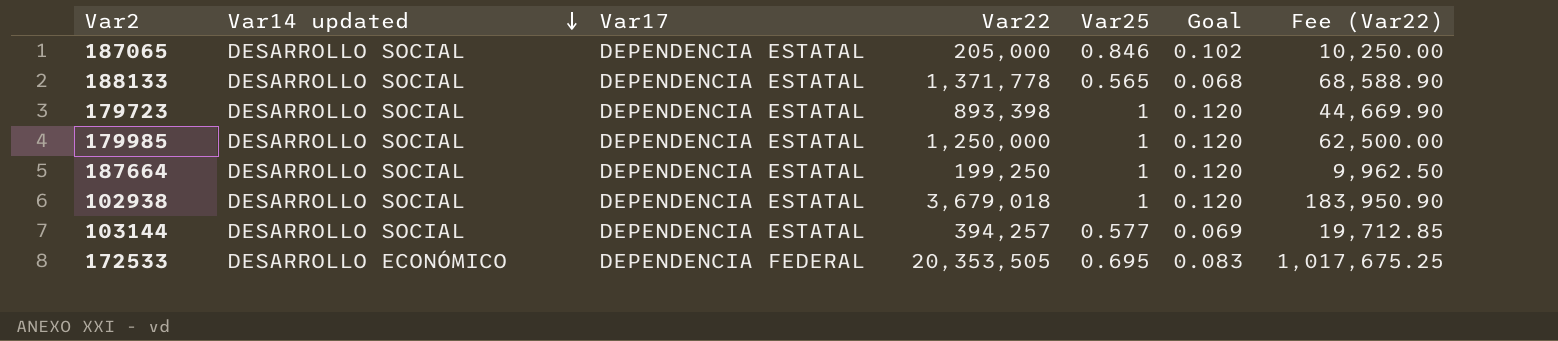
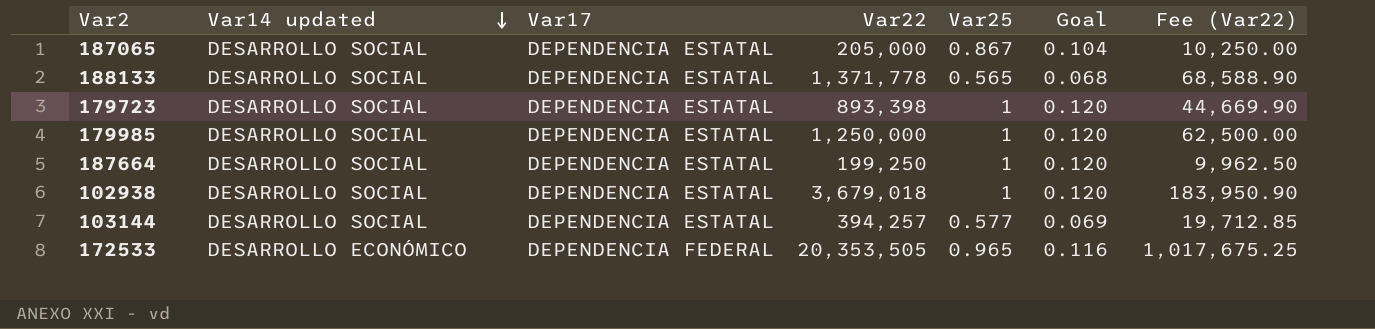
187065 | Var25: 0.846 -> 0.867
187065 | Goal: 0.102 -> 0.104
172533 | Var25: 0.695 -> 0.965
172533 | Goal: 0.083 -> 0.116

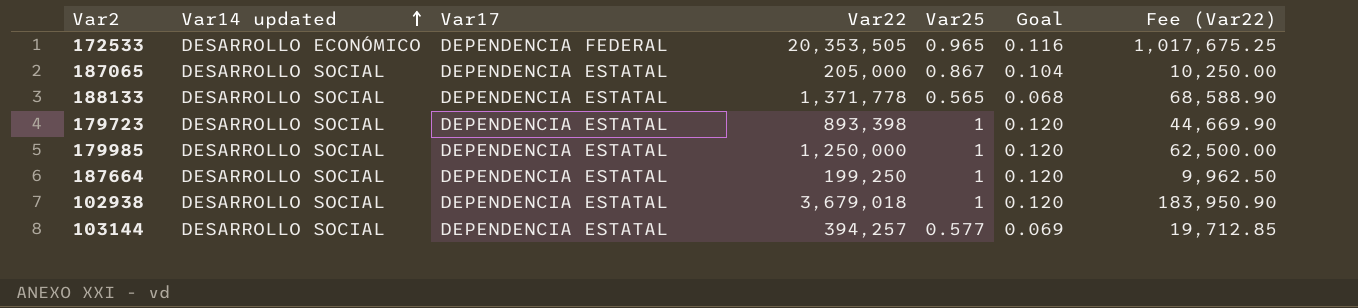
row order: Var14 updated descending -> Var14 updated ascending

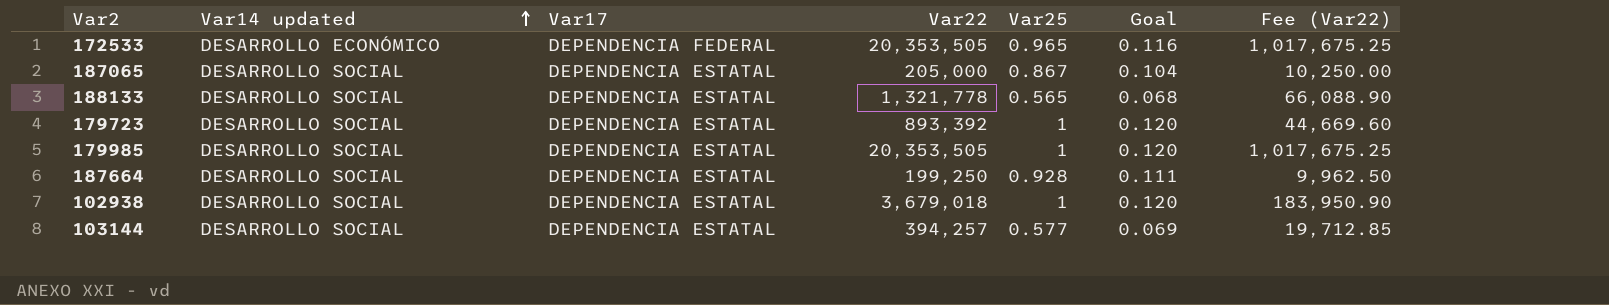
188133 | Var22: 1,371,778 -> 1,321,778
188133 | Fee (Var22): 68,588.90 -> 66,088.90
179723 | Var22: 893,398 -> 893,392
179723 | Fee (Var22): 44,669.90 -> 44,669.60
179985 | Var22: 1,250,000 -> 20,353,505
179985 | Fee (Var22): 62,500.00 -> 1,017,675.25
187664 | Var25: 1 -> 0.928
187664 | Goal: 0.120 -> 0.111

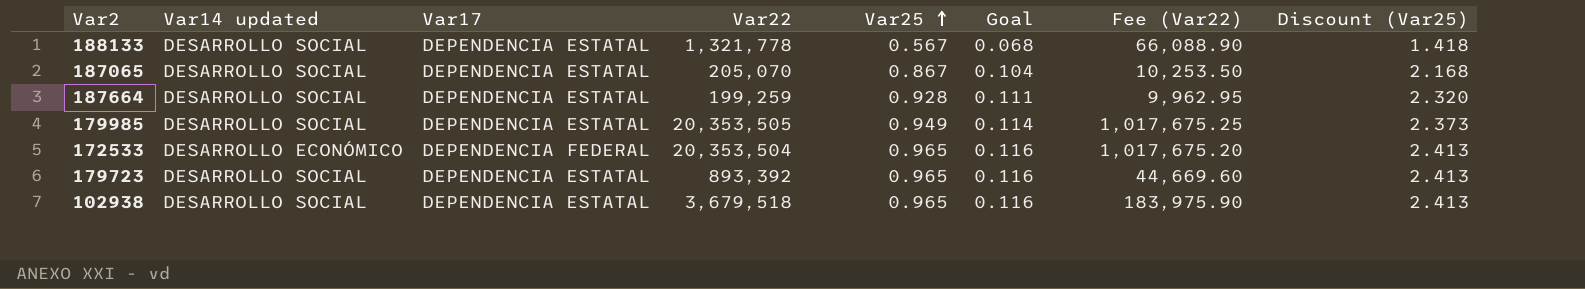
row order: Var14 updated ascending -> Var25 ascending
column Discount (Var25) | formula: none -> [Var25] * 2.5
row 103144: DESARROLLO SOCIAL | DEPENDENCIA ESTATAL | 394,257 | 0.577 | 0.069 | 19,712.85 -> none
188133 | Var25: 0.565 -> 0.567
187065 | Var22: 205,000 -> 205,070
187065 | Fee (Var22): 10,250.00 -> 10,253.50
187664 | Var22: 199,250 -> 199,259
187664 | Fee (Var22): 9,962.50 -> 9,962.95
179985 | Var25: 1 -> 0.949
179985 | Goal: 0.120 -> 0.114
172533 | Var22: 20,353,505 -> 20,353,504
172533 | Fee (Var22): 1,017,675.25 -> 1,017,675.20
179723 | Var25: 1 -> 0.965
179723 | Goal: 0.120 -> 0.116
102938 | Var22: 3,679,018 -> 3,679,518
102938 | Var25: 1 -> 0.965
102938 | Goal: 0.120 -> 0.116
102938 | Fee (Var22): 183,950.90 -> 183,975.90

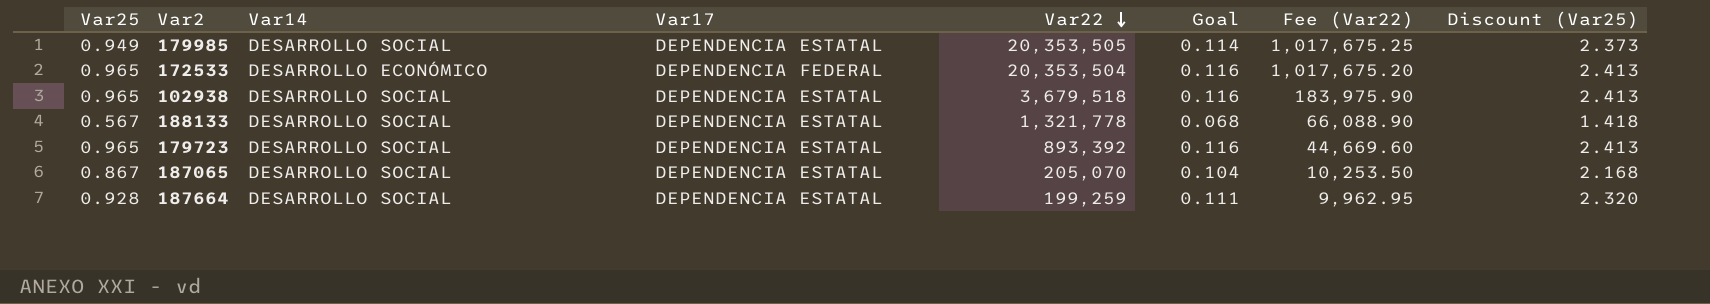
row order: Var25 ascending -> Var22 descending
column Var25 | position: 5 -> 1
column name: Var14 updated -> Var14

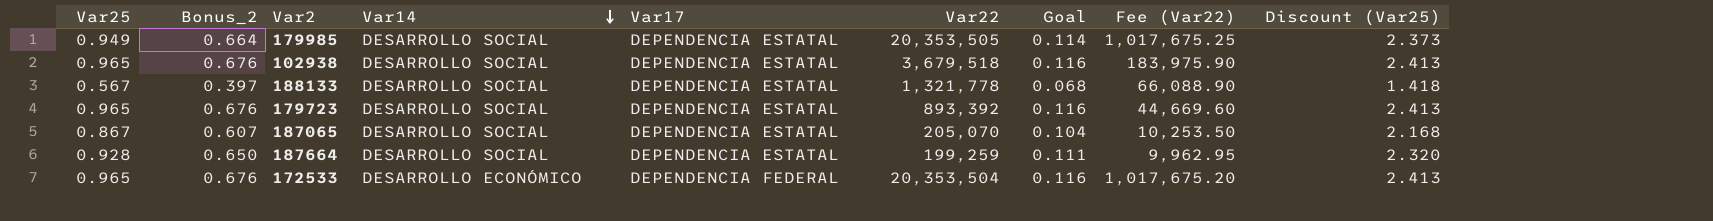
row order: Var22 descending -> Var14 descending
column Bonus_2 | formula: none -> [Var25] * 0.7

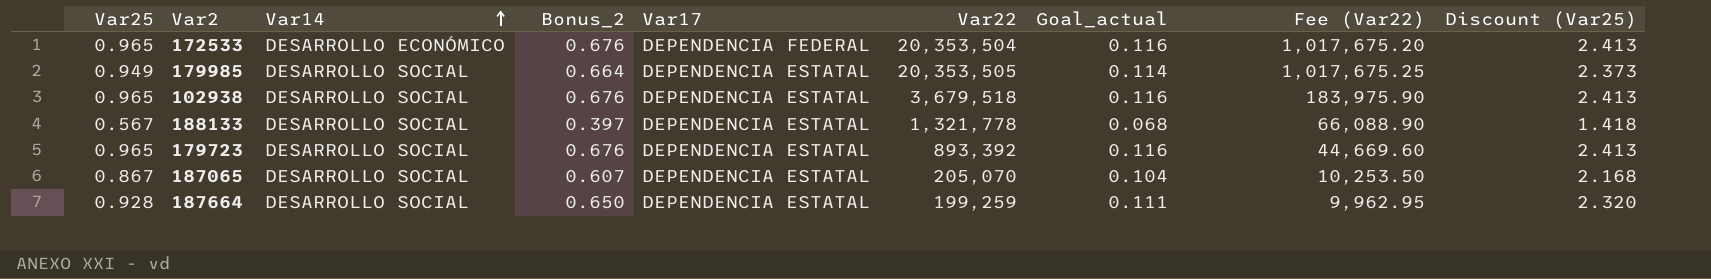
row order: Var14 descending -> Var14 ascending
column Bonus_2 | position: 2 -> 4
column name: Goal -> Goal_actual

